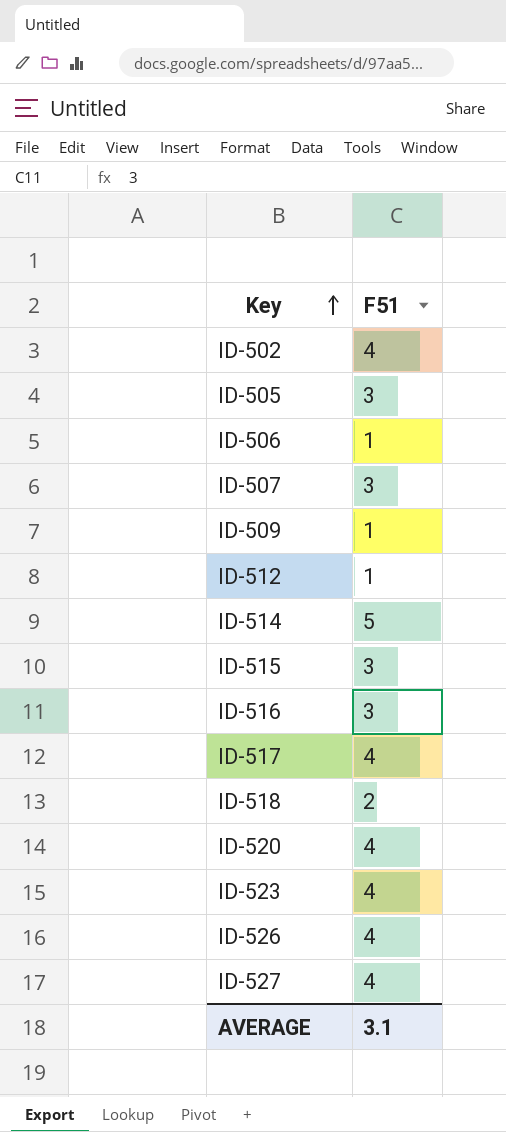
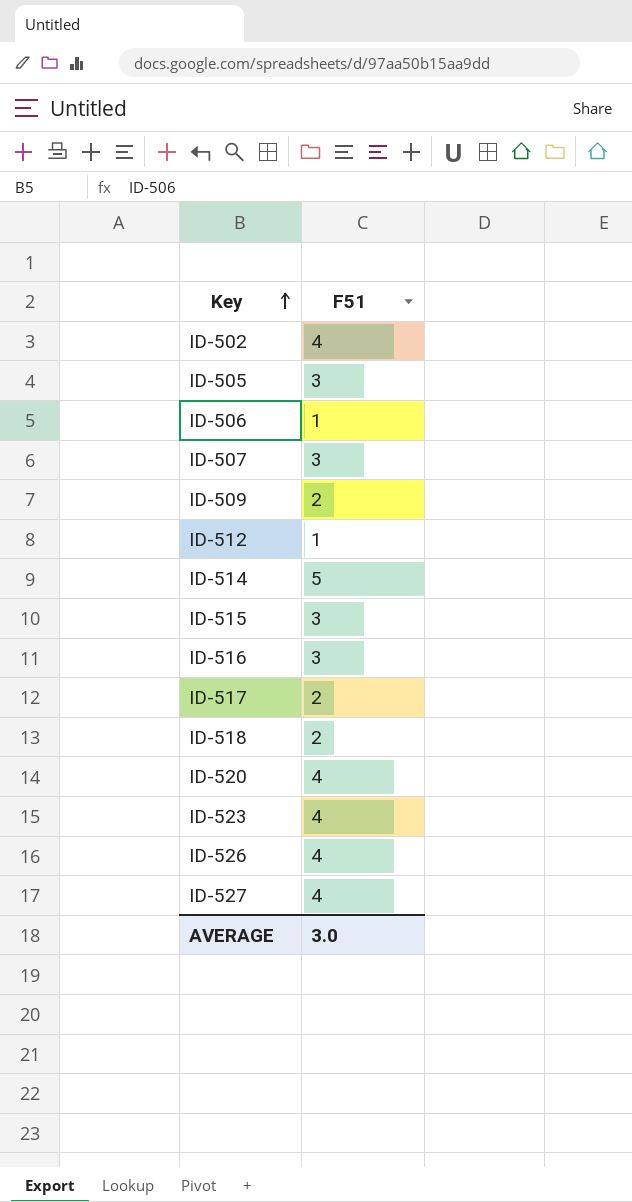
ID-509 | F51: 1 -> 2
ID-517 | F51: 4 -> 2
AVERAGE | F51: 3.1 -> 3.0

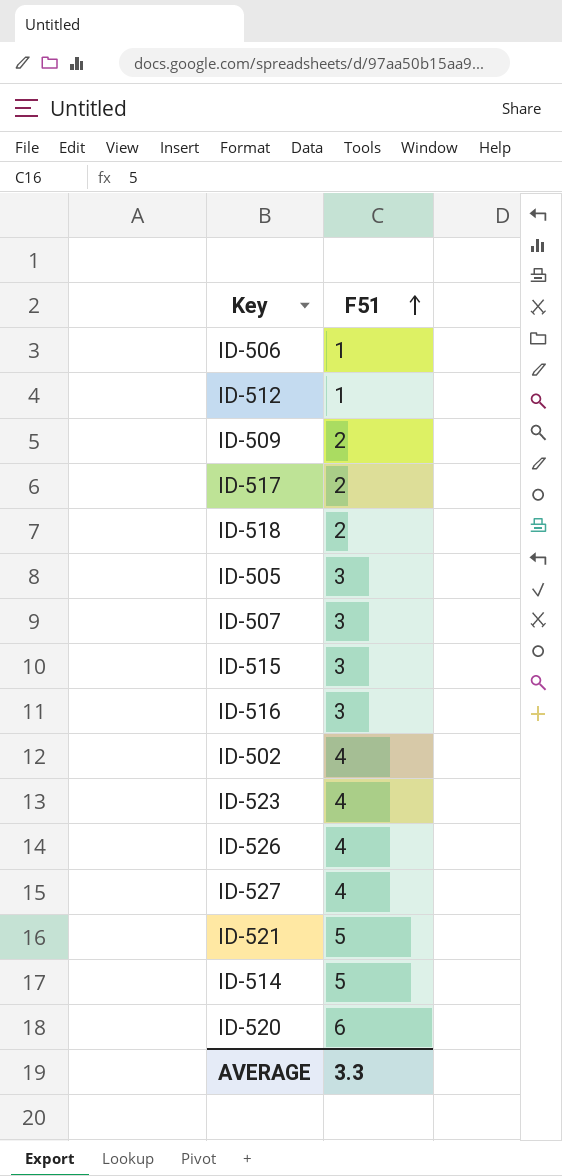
row order: Key ascending -> F51 ascending
row ID-521: none -> 5
ID-520 | F51: 4 -> 6
AVERAGE | F51: 3.0 -> 3.3

